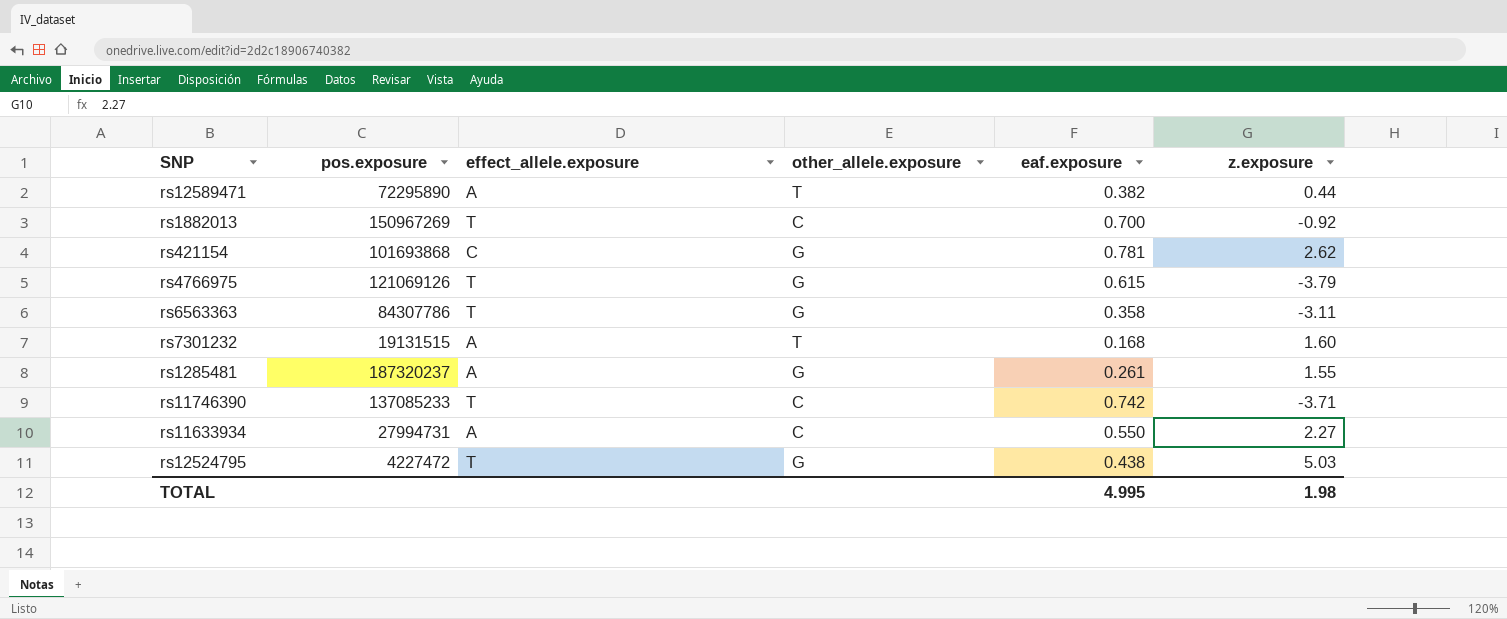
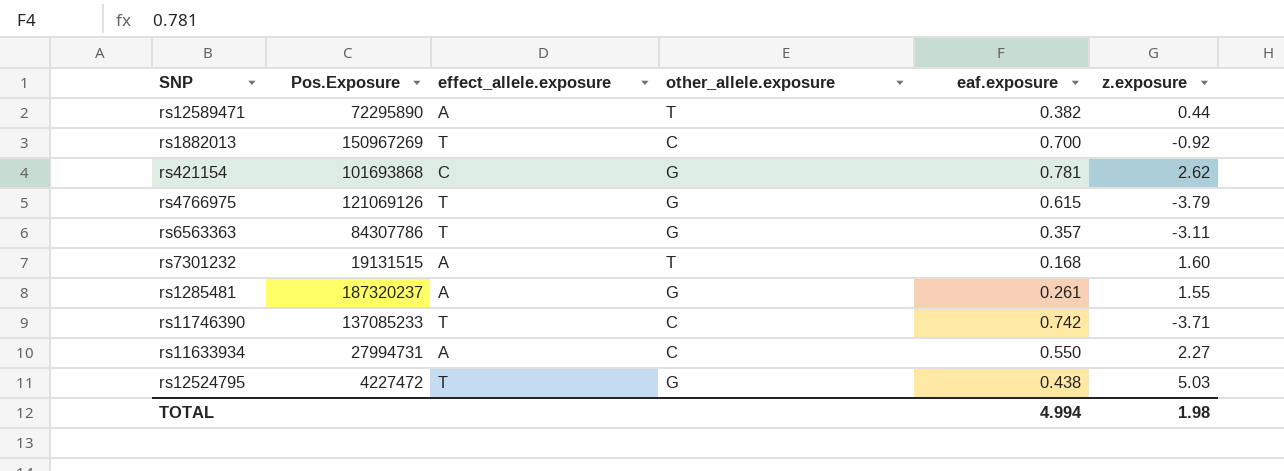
column name: pos.exposure -> Pos.Exposure
rs6563363 | eaf.exposure: 0.358 -> 0.357
TOTAL | eaf.exposure: 4.995 -> 4.994

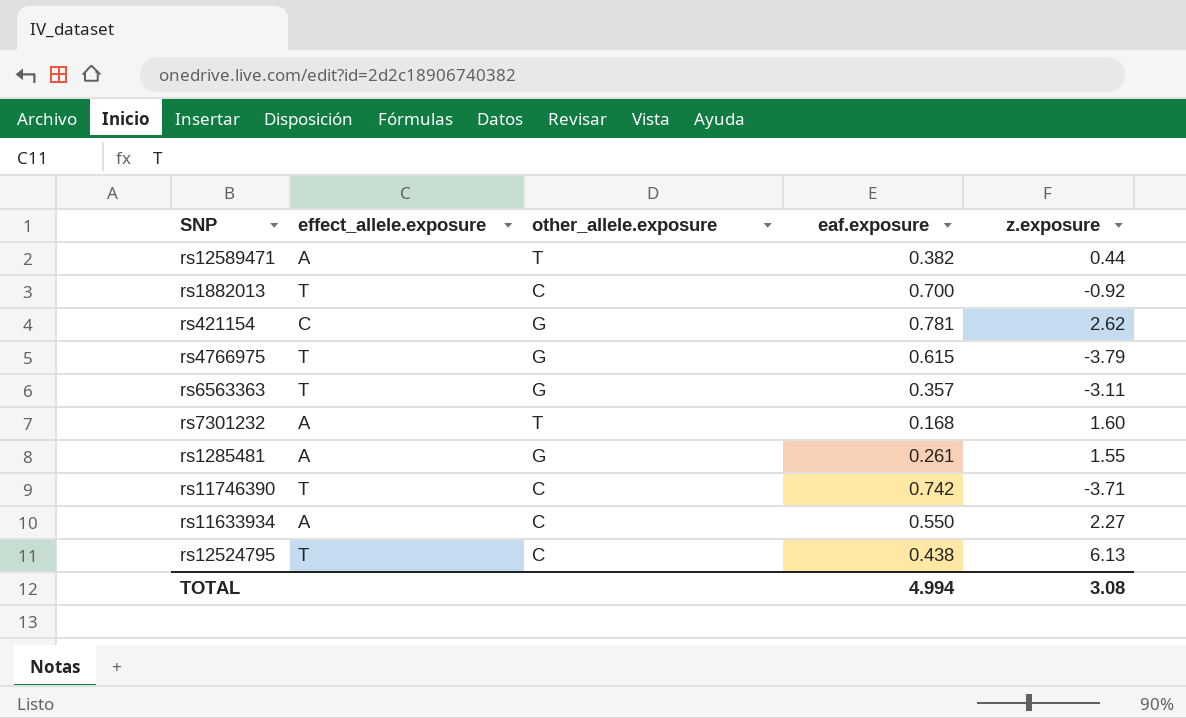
column Pos.Exposure | position: 2 -> none
rs12524795 | other_allele.exposure: G -> C
rs12524795 | z.exposure: 5.03 -> 6.13
TOTAL | z.exposure: 1.98 -> 3.08

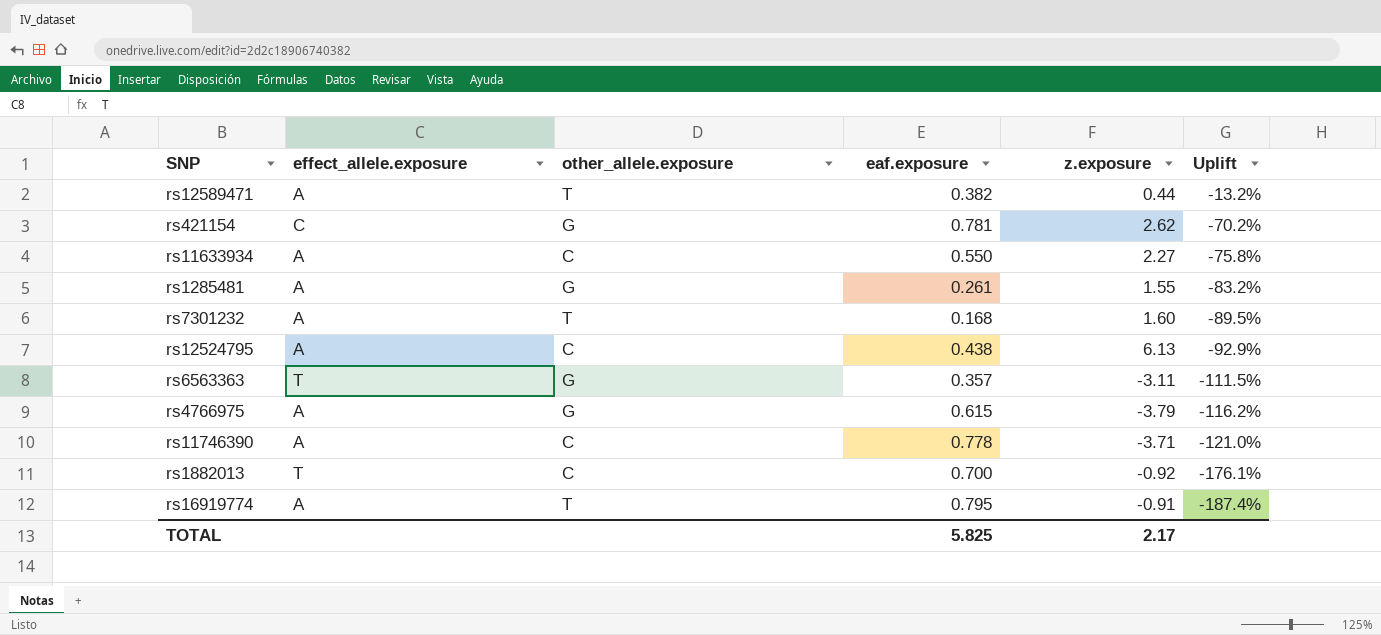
row order: none -> Uplift descending
column Uplift | formula: none -> ([eaf.exposure] - [z.exposure]) / [z.exposure]
rs12524795 | effect_allele.exposure: T -> A
rs4766975 | effect_allele.exposure: T -> A
rs11746390 | effect_allele.exposure: T -> A
rs11746390 | eaf.exposure: 0.742 -> 0.778
row rs16919774: none -> A | T | 0.795 | -0.91 | -187.4%
TOTAL | eaf.exposure: 4.994 -> 5.825
TOTAL | z.exposure: 3.08 -> 2.17

